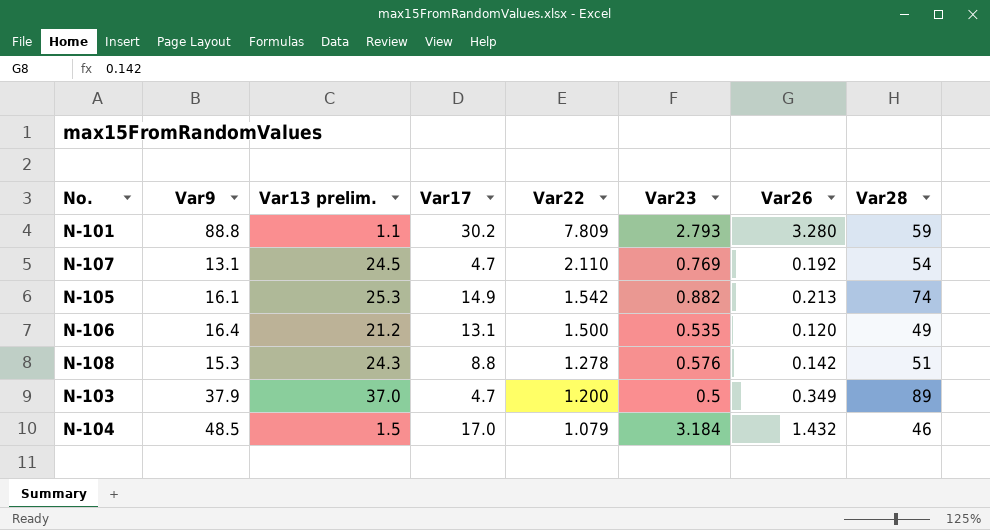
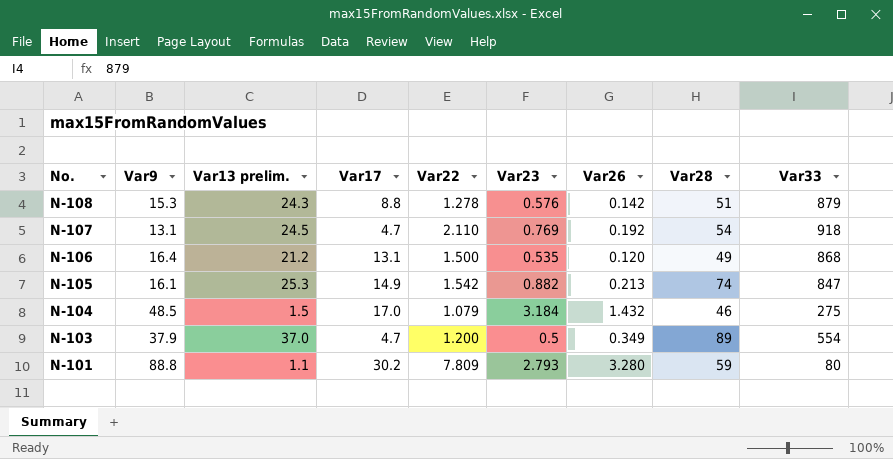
row order: Var22 descending -> No. descending
column Var33 | position: none -> 9

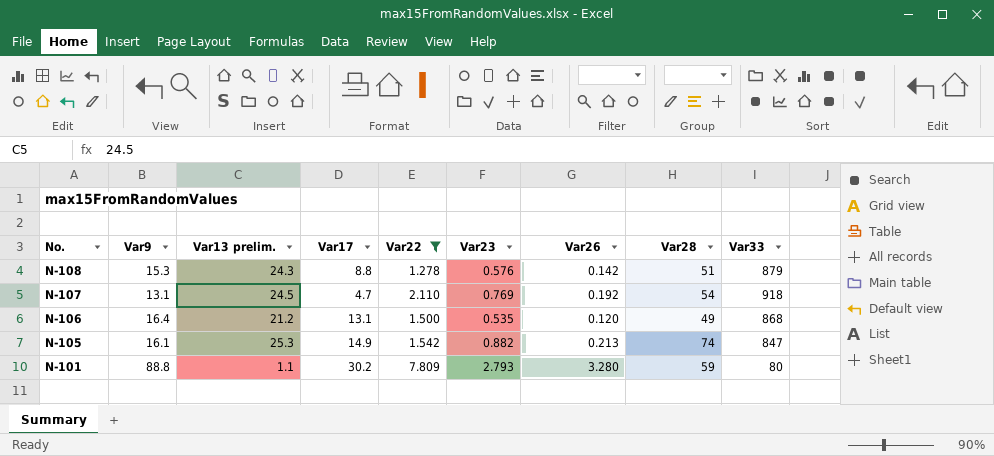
filter: none -> Var22 >= 1.278

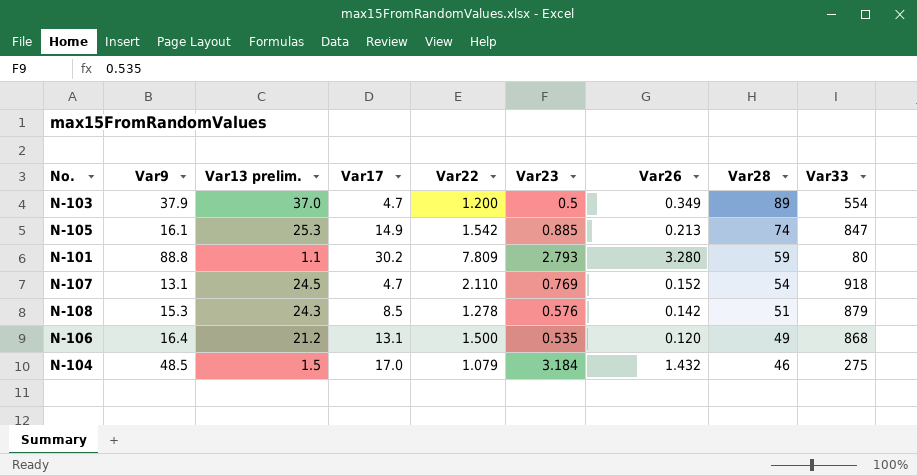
filter: Var22 >= 1.278 -> none
row order: No. descending -> Var28 descending
N-105 | Var23: 0.882 -> 0.885
N-107 | Var26: 0.192 -> 0.152
N-108 | Var17: 8.8 -> 8.5

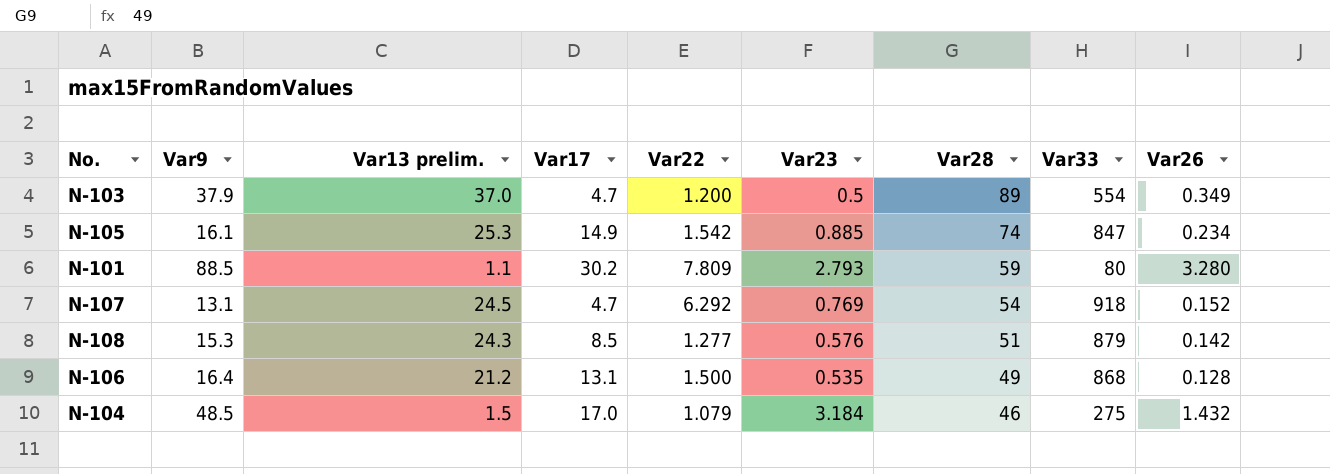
column Var26 | position: 7 -> 9
N-105 | Var26: 0.213 -> 0.234
N-101 | Var9: 88.8 -> 88.5
N-107 | Var22: 2.110 -> 6.292
N-108 | Var22: 1.278 -> 1.277
N-106 | Var26: 0.120 -> 0.128

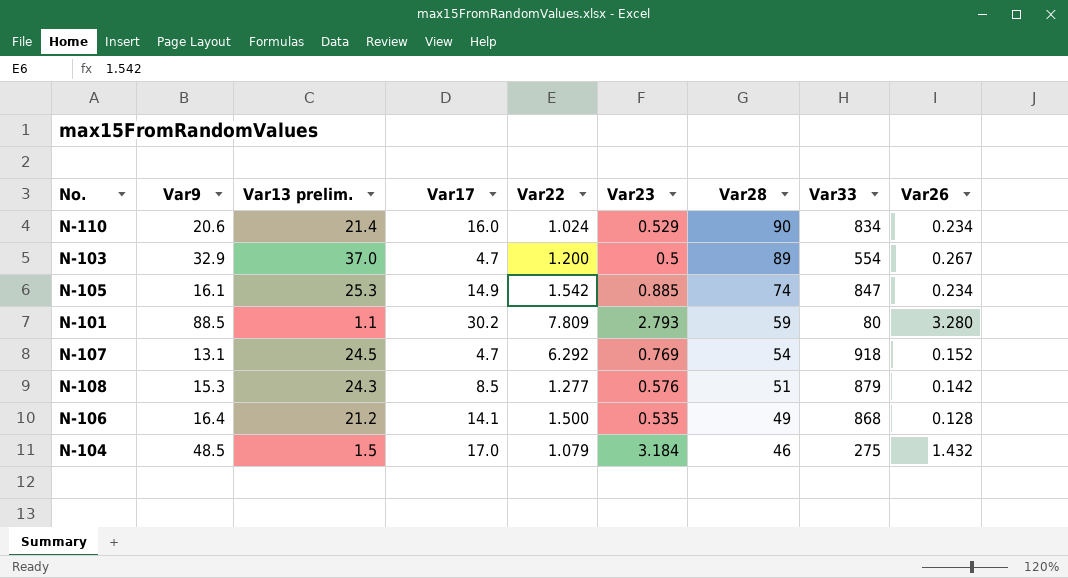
row N-110: none -> 20.6 | 21.4 | 16.0 | 1.024 | 0.529 | 90 | 834 | 0.234
N-103 | Var9: 37.9 -> 32.9
N-103 | Var26: 0.349 -> 0.267
N-106 | Var17: 13.1 -> 14.1

